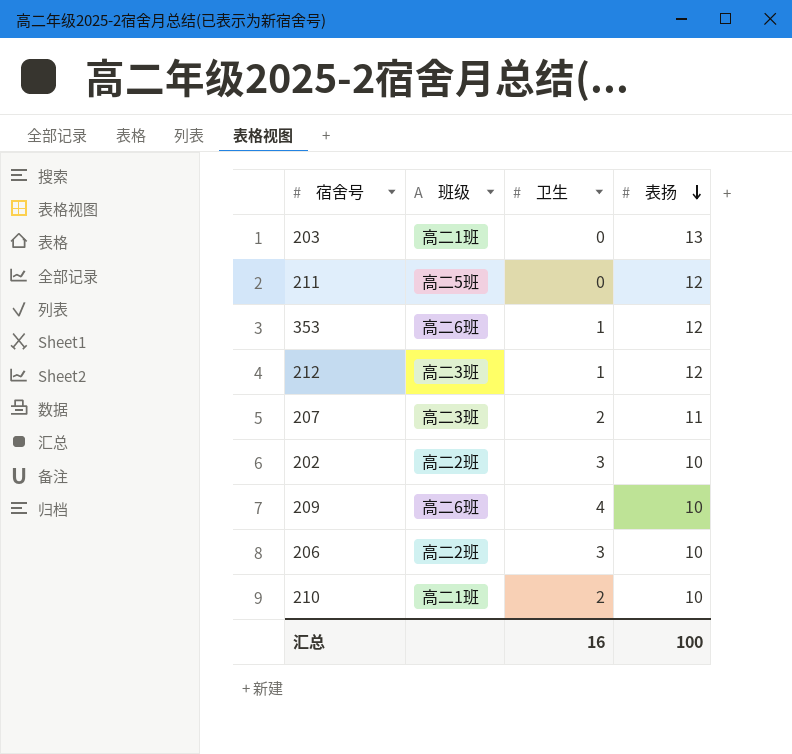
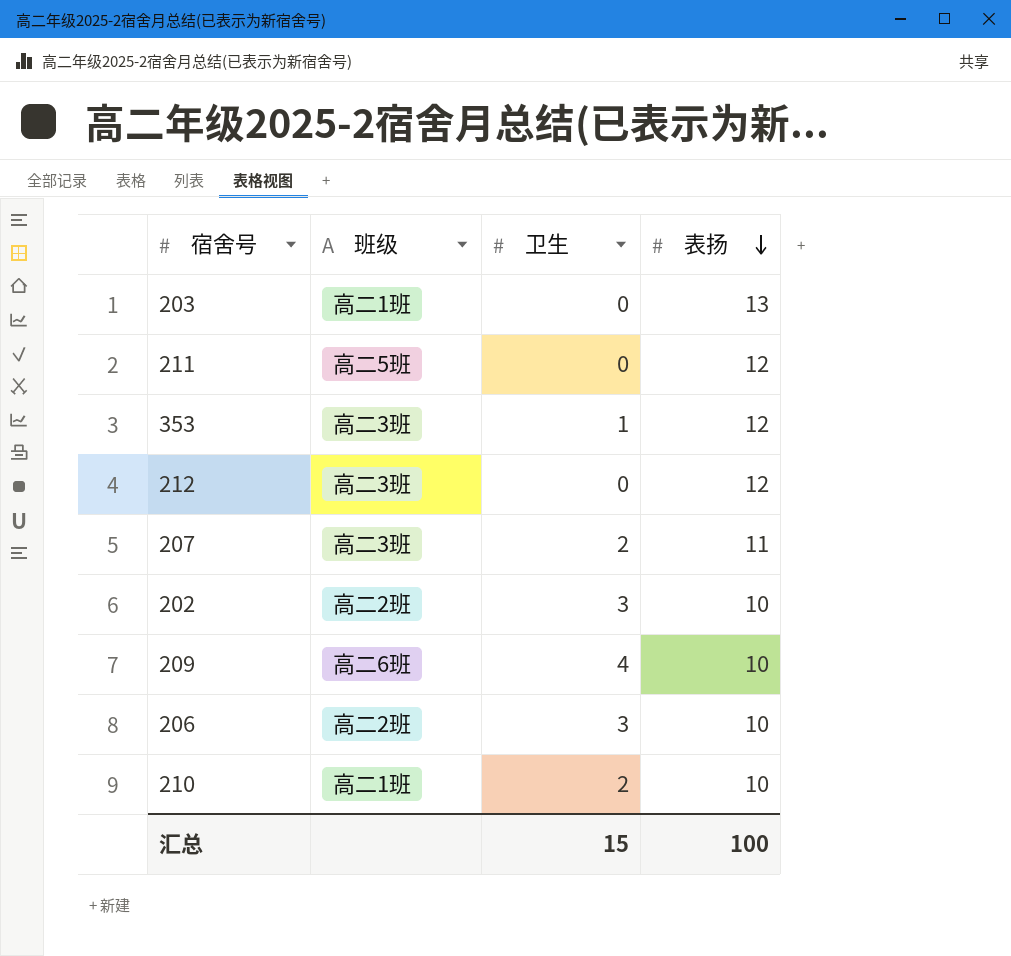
353 | 班级: 高二6班 -> 高二3班
212 | 卫生: 1 -> 0
汇总 | 卫生: 16 -> 15

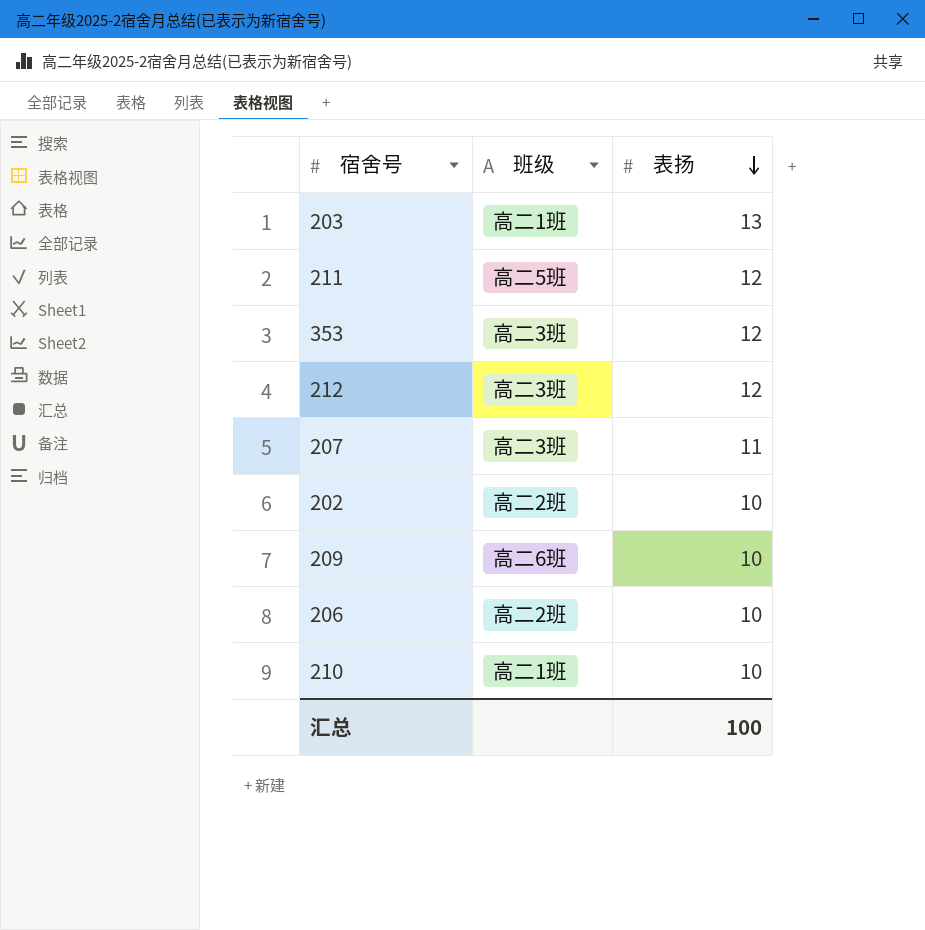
column 卫生 | position: 3 -> none

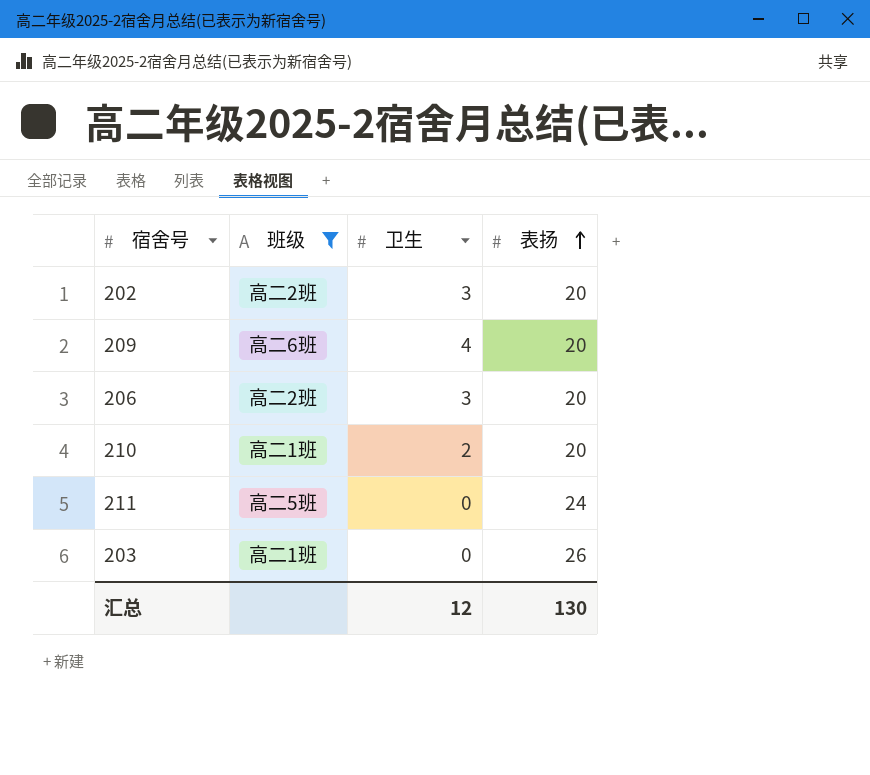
filter: none -> 班级 != 高二3班
row order: 表扬 descending -> 表扬 ascending
column 卫生 | position: none -> 3
202 | 表扬: 10 -> 20
209 | 表扬: 10 -> 20
206 | 表扬: 10 -> 20
210 | 表扬: 10 -> 20
211 | 表扬: 12 -> 24
203 | 表扬: 13 -> 26
汇总 | 表扬: 100 -> 130

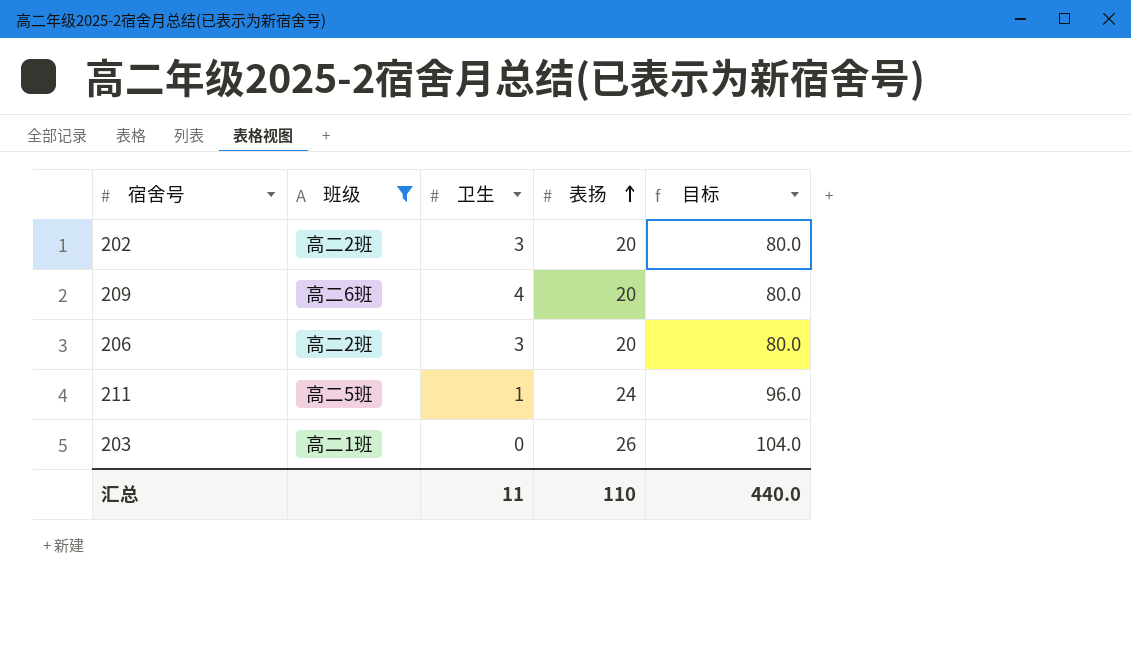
column 目标 | formula: none -> [表扬] * 4
row 210: 高二1班 | 2 | 20 -> none
211 | 卫生: 0 -> 1
汇总 | 卫生: 12 -> 11
汇总 | 表扬: 130 -> 110

